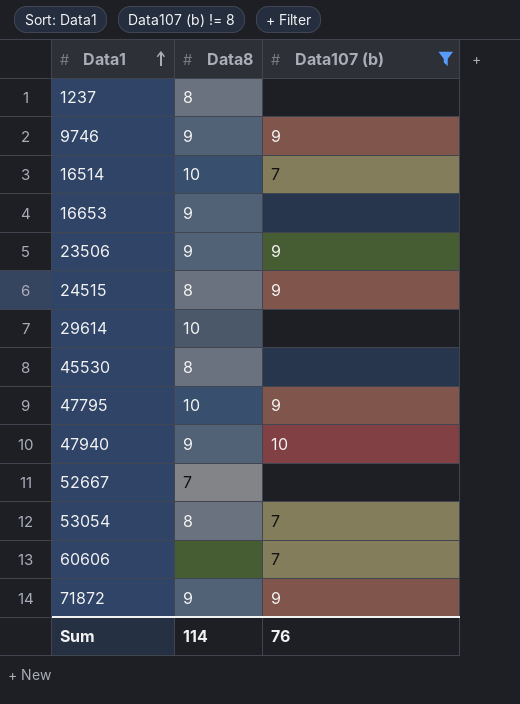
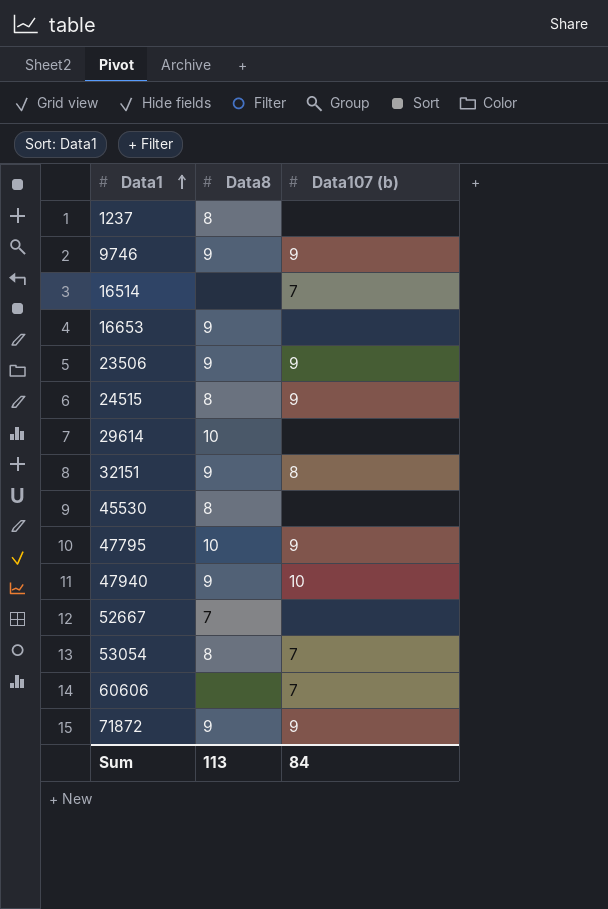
filter: Data107 (b) != 8 -> none
16514 | Data8: 10 -> none
Sum | Data8: 114 -> 113
Sum | Data107 (b): 76 -> 84

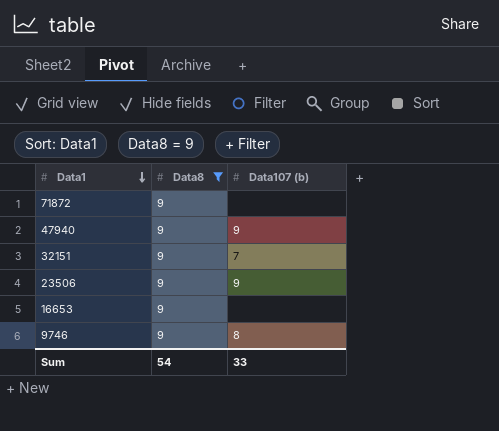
filter: none -> Data8 = 9
row order: Data1 ascending -> Data1 descending
71872 | Data107 (b): 9 -> none
47940 | Data107 (b): 10 -> 9
32151 | Data107 (b): 8 -> 7
9746 | Data107 (b): 9 -> 8
Sum | Data8: 113 -> 54
Sum | Data107 (b): 84 -> 33

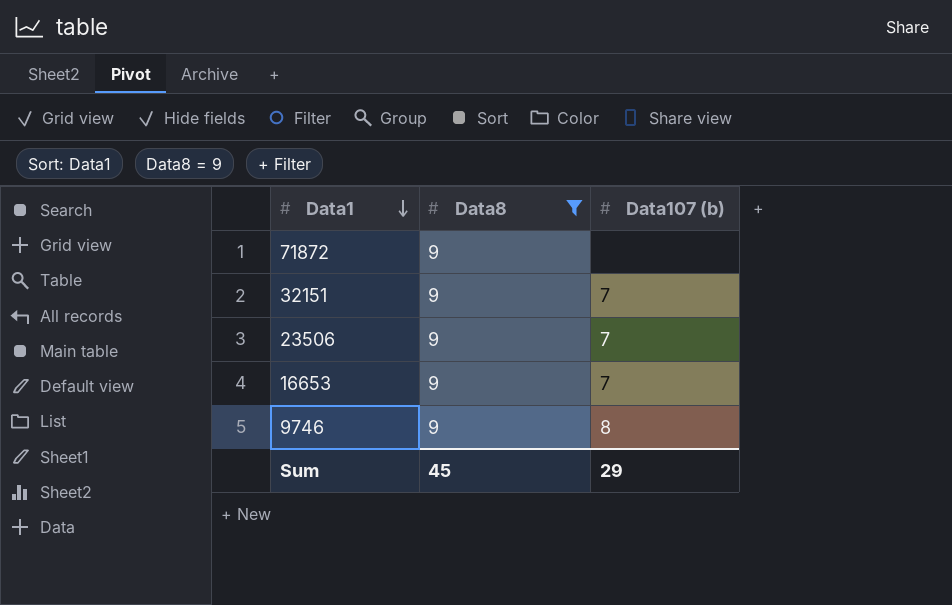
row 47940: 9 | 9 -> none
23506 | Data107 (b): 9 -> 7
16653 | Data107 (b): none -> 7
Sum | Data8: 54 -> 45
Sum | Data107 (b): 33 -> 29

